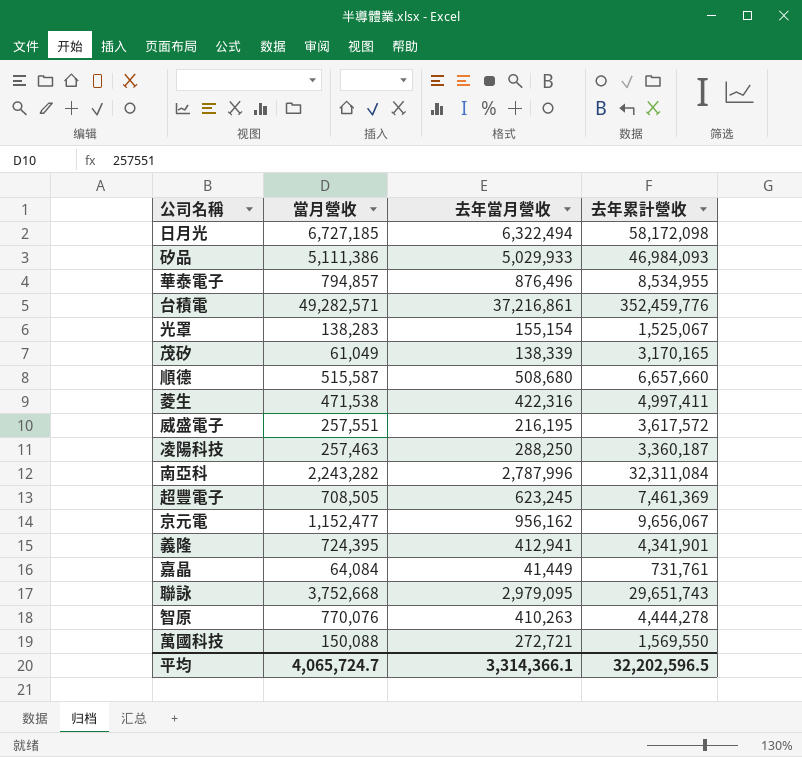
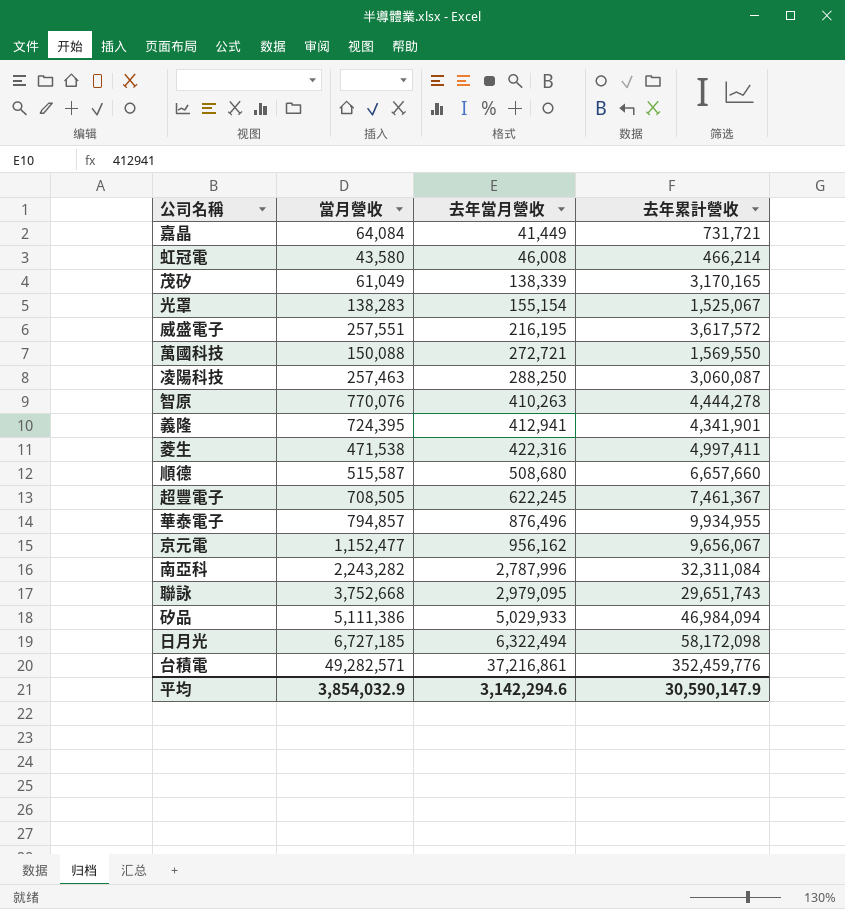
row order: none -> 去年當月營收 ascending
嘉晶 | 去年累計營收: 731,761 -> 731,721
row 虹冠電: none -> 43,580 | 46,008 | 466,214
凌陽科技 | 去年累計營收: 3,360,187 -> 3,060,087
超豐電子 | 去年當月營收: 623,245 -> 622,245
超豐電子 | 去年累計營收: 7,461,369 -> 7,461,367
華泰電子 | 去年累計營收: 8,534,955 -> 9,934,955
矽品 | 去年累計營收: 46,984,093 -> 46,984,094
平均 | 當月營收: 4,065,724.7 -> 3,854,032.9
平均 | 去年當月營收: 3,314,366.1 -> 3,142,294.6
平均 | 去年累計營收: 32,202,596.5 -> 30,590,147.9

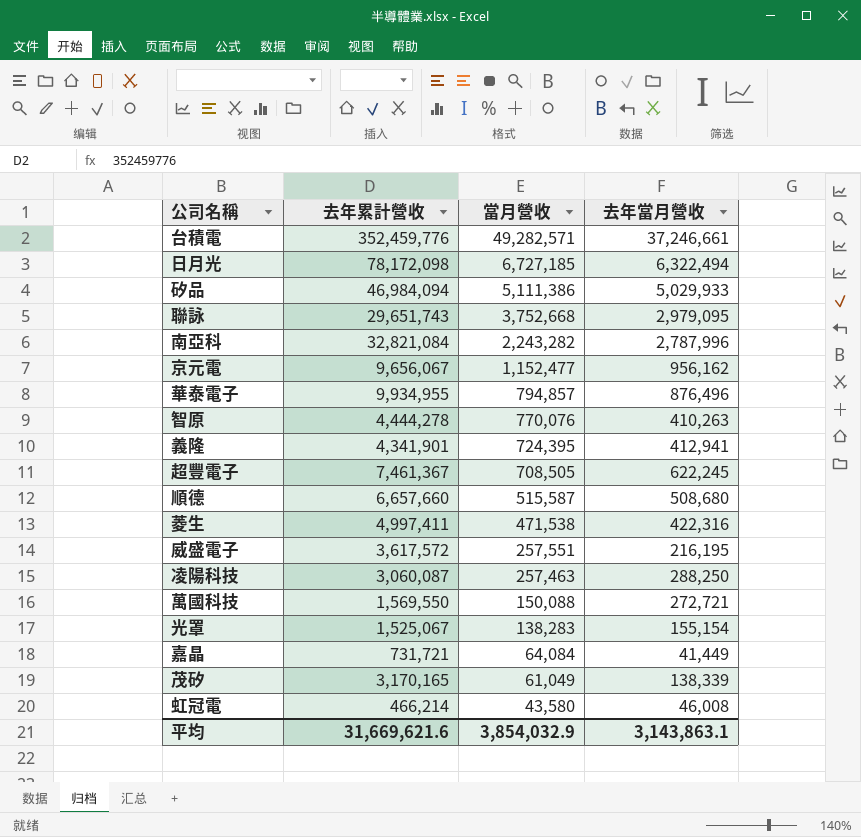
row order: 去年當月營收 ascending -> 當月營收 descending
column 去年累計營收 | position: 4 -> 2
台積電 | 去年當月營收: 37,216,861 -> 37,246,661
日月光 | 去年累計營收: 58,172,098 -> 78,172,098
南亞科 | 去年累計營收: 32,311,084 -> 32,821,084
平均 | 去年累計營收: 30,590,147.9 -> 31,669,621.6
平均 | 去年當月營收: 3,142,294.6 -> 3,143,863.1

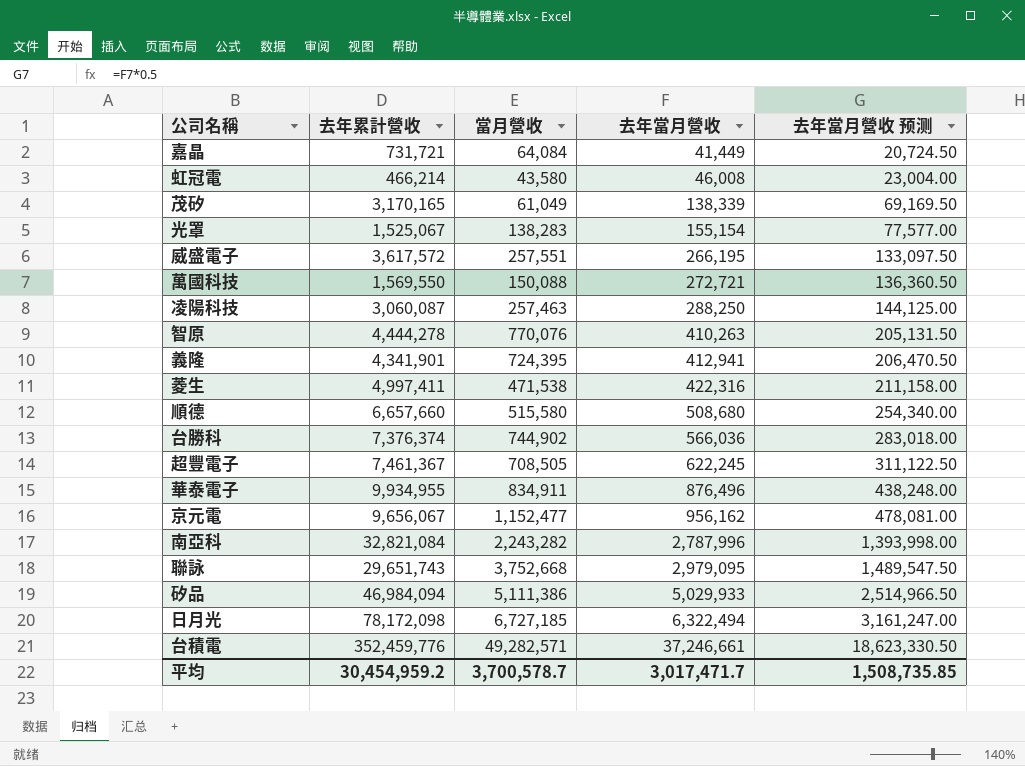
row order: 當月營收 descending -> 去年當月營收 ascending
column 去年當月營收 预测 | formula: none -> [去年當月營收] * 0.5
威盛電子 | 去年當月營收: 216,195 -> 266,195
順德 | 當月營收: 515,587 -> 515,580
row 台勝科: none -> 7,376,374 | 744,902 | 566,036 | 283,018.00
華泰電子 | 當月營收: 794,857 -> 834,911
平均 | 去年累計營收: 31,669,621.6 -> 30,454,959.2
平均 | 當月營收: 3,854,032.9 -> 3,700,578.7
平均 | 去年當月營收: 3,143,863.1 -> 3,017,471.7

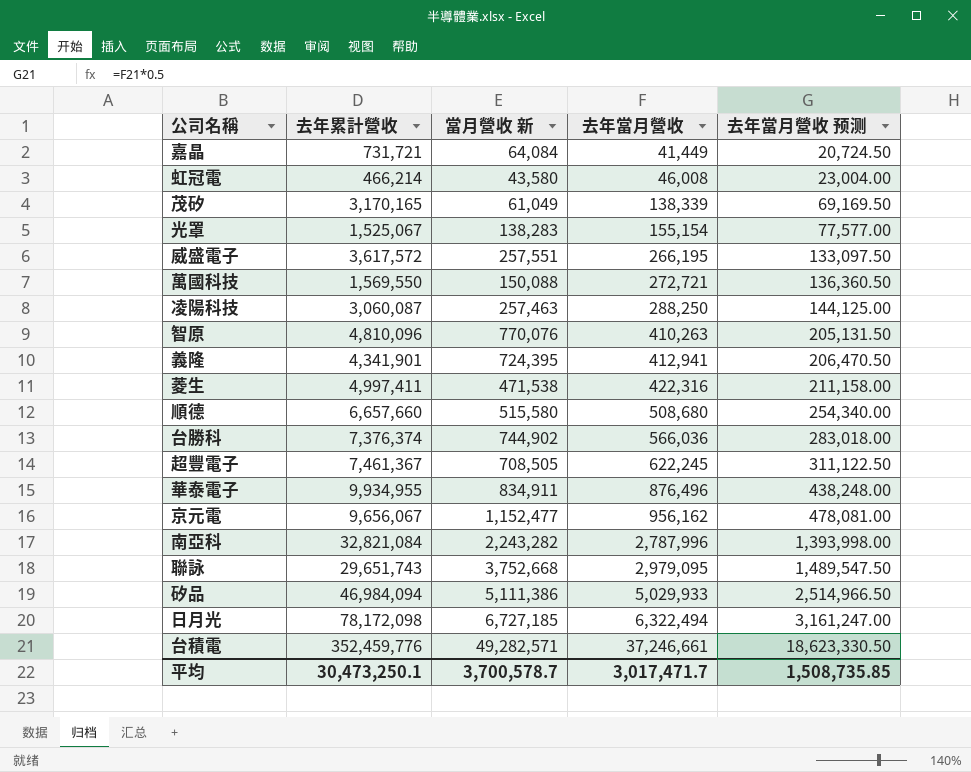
column name: 當月營收 -> 當月營收 新
智原 | 去年累計營收: 4,444,278 -> 4,810,096
平均 | 去年累計營收: 30,454,959.2 -> 30,473,250.1

